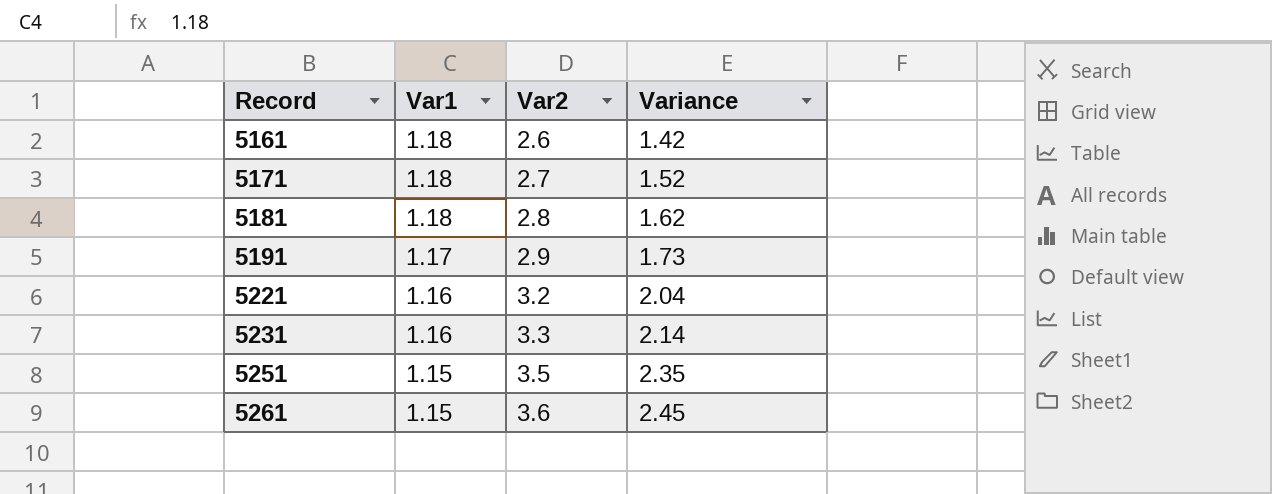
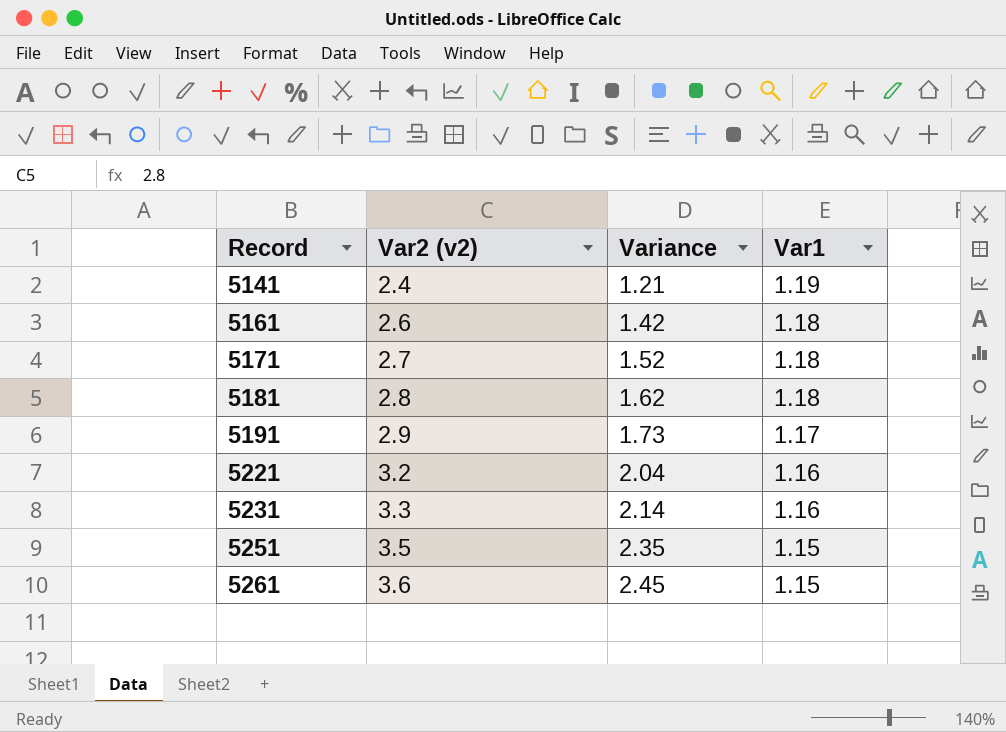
column name: Var2 -> Var2 (v2)
column Var1 | position: 2 -> 4
row 5141: none -> 2.4 | 1.21 | 1.19

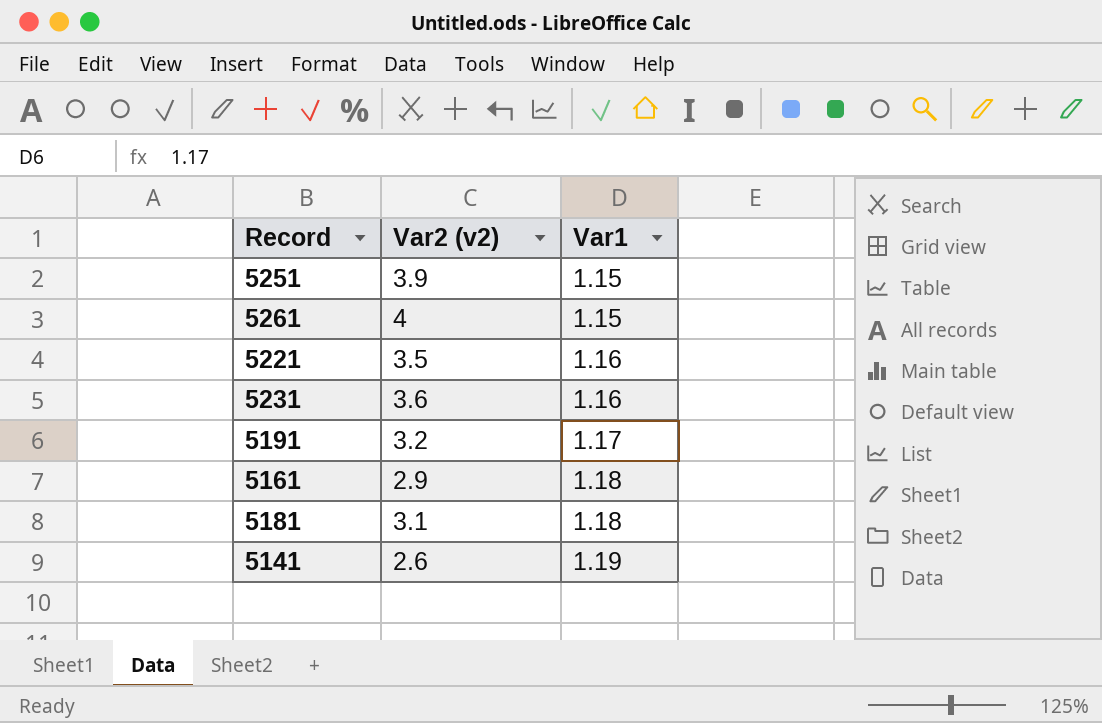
row order: Record ascending -> Var1 ascending
column Variance | formula: [Var2 (v2)] - [Var1] -> none
row 5171: 2.7 | 1.52 | 1.18 -> none
5251 | Var2 (v2): 3.5 -> 3.9
5261 | Var2 (v2): 3.6 -> 4
5221 | Var2 (v2): 3.2 -> 3.5
5231 | Var2 (v2): 3.3 -> 3.6
5191 | Var2 (v2): 2.9 -> 3.2
5161 | Var2 (v2): 2.6 -> 2.9
5181 | Var2 (v2): 2.8 -> 3.1
5141 | Var2 (v2): 2.4 -> 2.6

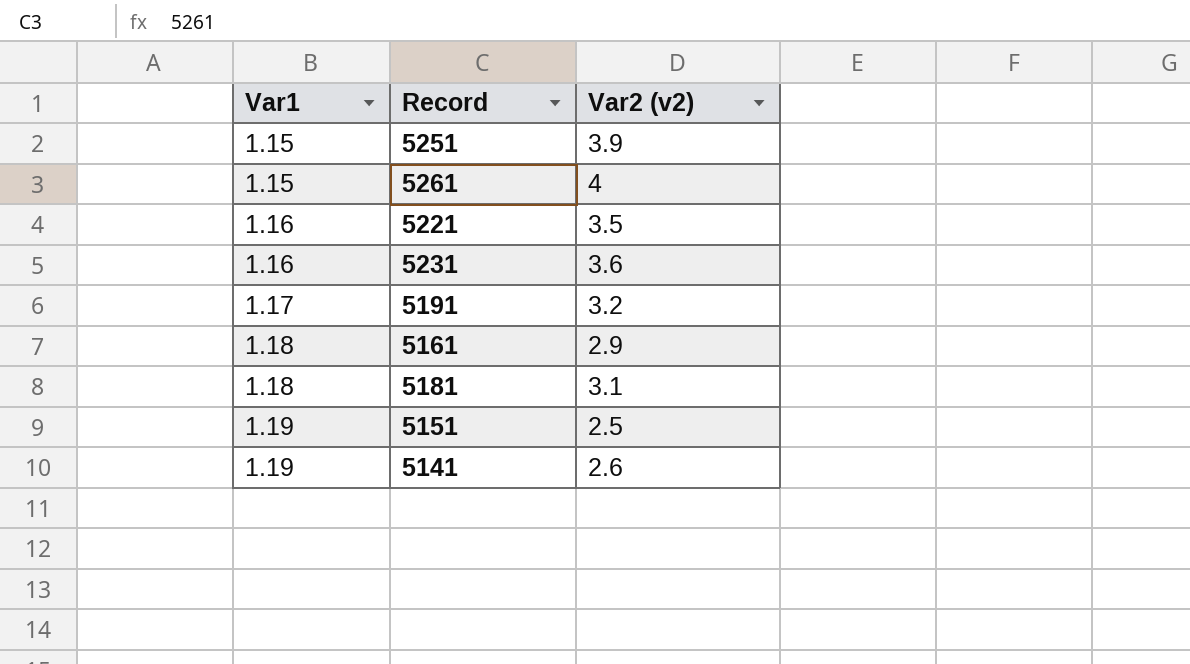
column Var1 | position: 3 -> 1
row 5151: none -> 1.19 | 2.5

